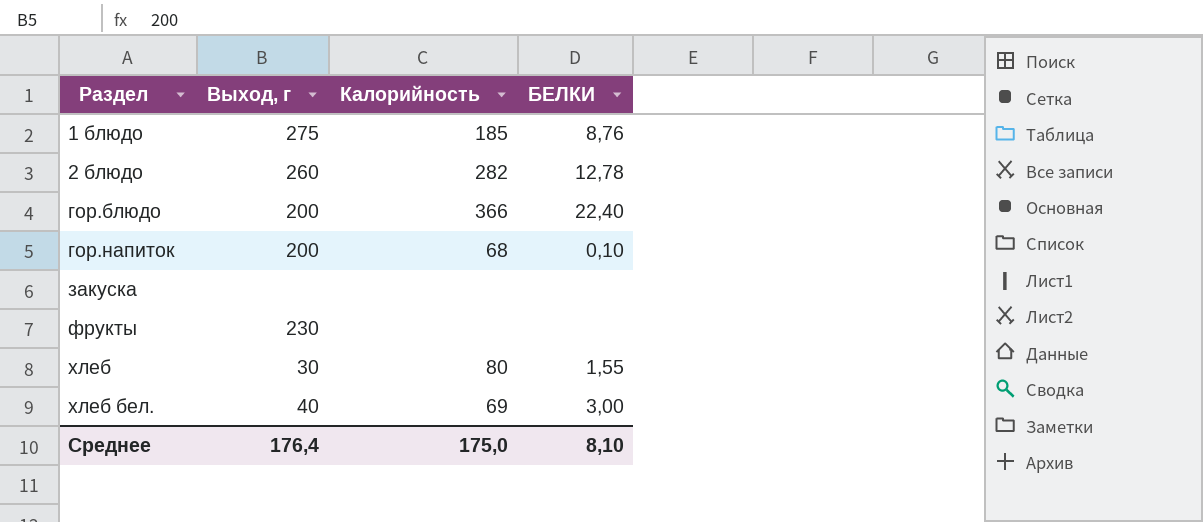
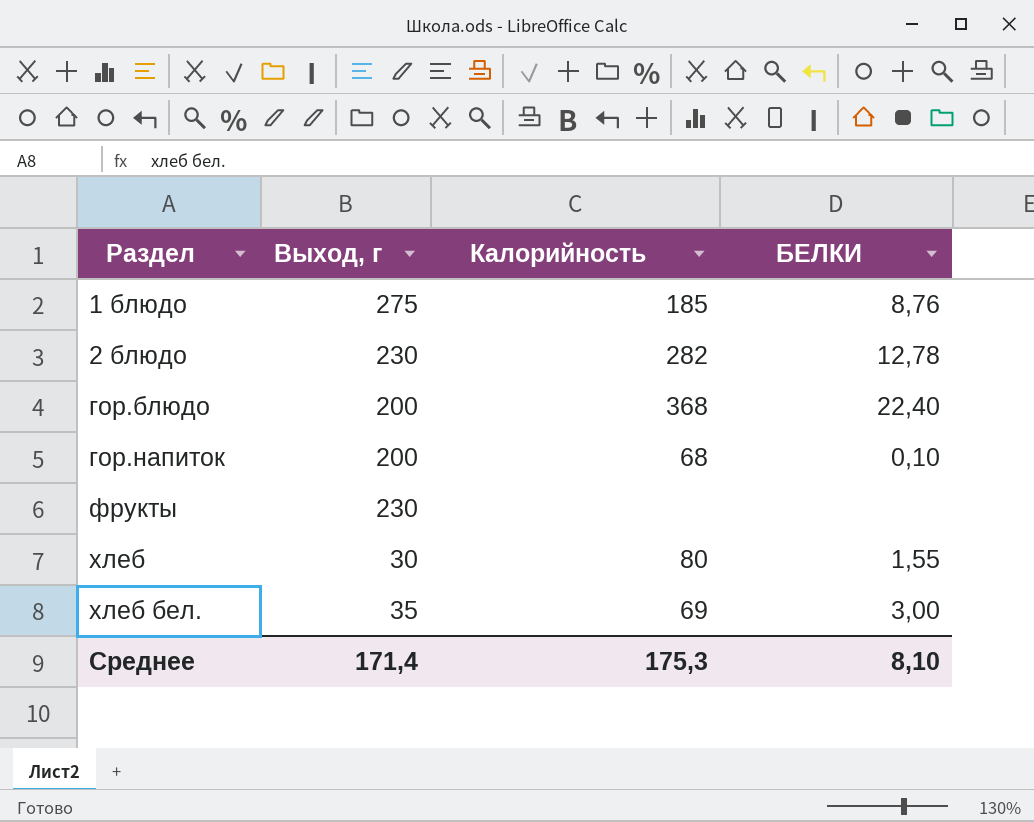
row закуска: none | none | none -> none
2 блюдо | Выход, г: 260 -> 230
гор.блюдо | Калорийность: 366 -> 368
хлеб бел. | Выход, г: 40 -> 35
Среднее | Выход, г: 176,4 -> 171,4
Среднее | Калорийность: 175,0 -> 175,3

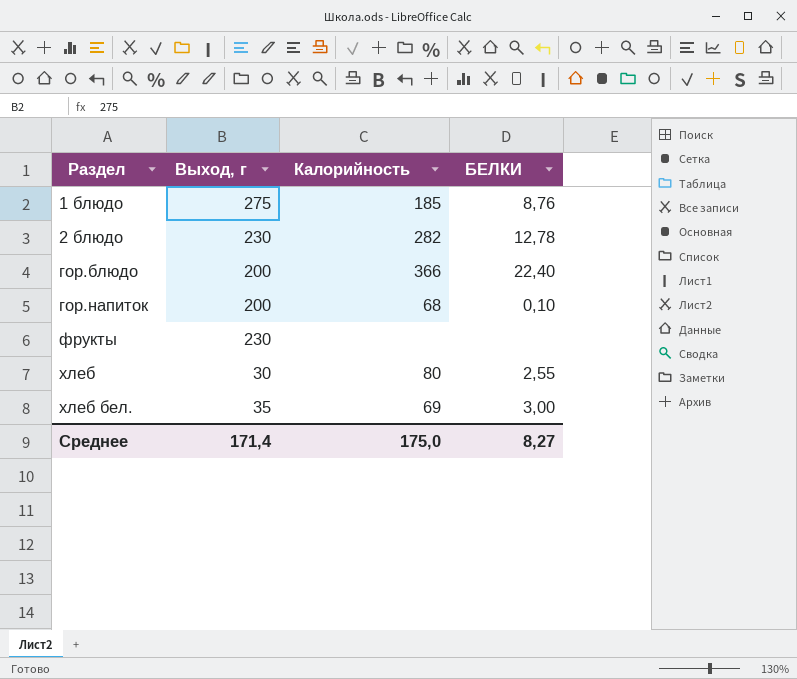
гор.блюдо | Калорийность: 368 -> 366
хлеб | БЕЛКИ: 1,55 -> 2,55
Среднее | Калорийность: 175,3 -> 175,0
Среднее | БЕЛКИ: 8,10 -> 8,27

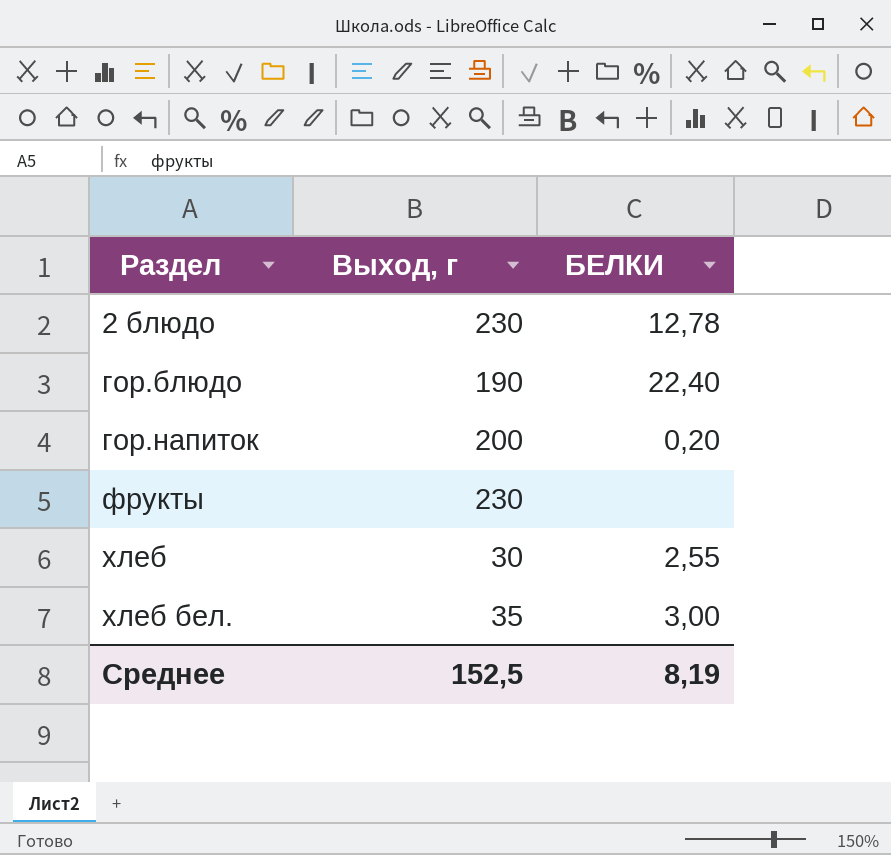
column Калорийность | position: 3 -> none
row 1 блюдо: 275 | 185 | 8,76 -> none
гор.блюдо | Выход, г: 200 -> 190
гор.напиток | БЕЛКИ: 0,10 -> 0,20
Среднее | Выход, г: 171,4 -> 152,5
Среднее | БЕЛКИ: 8,27 -> 8,19

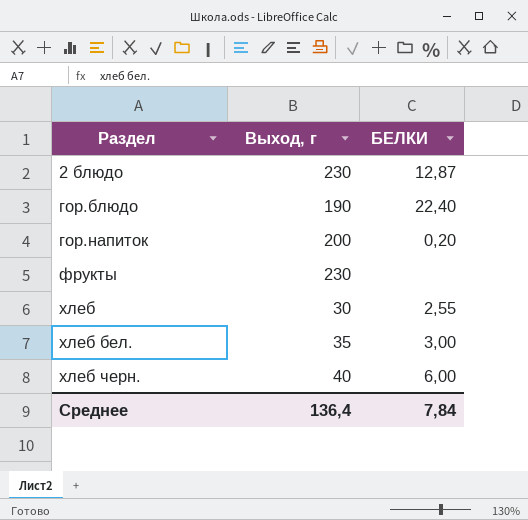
2 блюдо | БЕЛКИ: 12,78 -> 12,87
row хлеб черн.: none -> 40 | 6,00
Среднее | Выход, г: 152,5 -> 136,4
Среднее | БЕЛКИ: 8,19 -> 7,84

